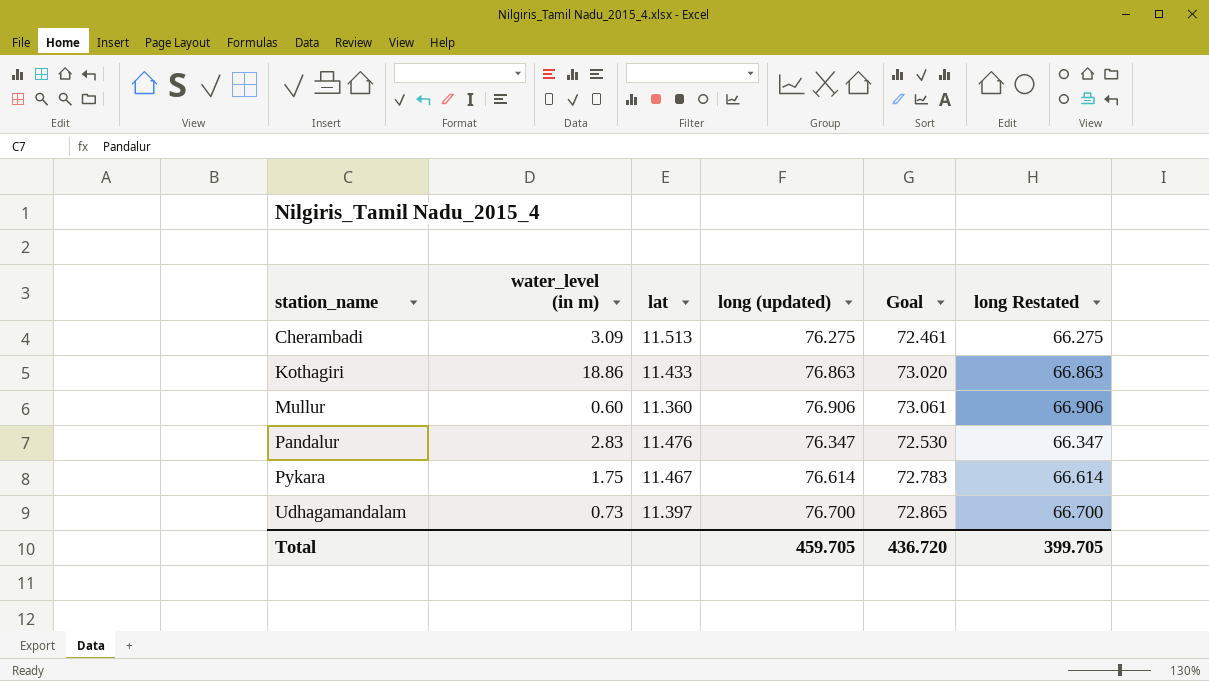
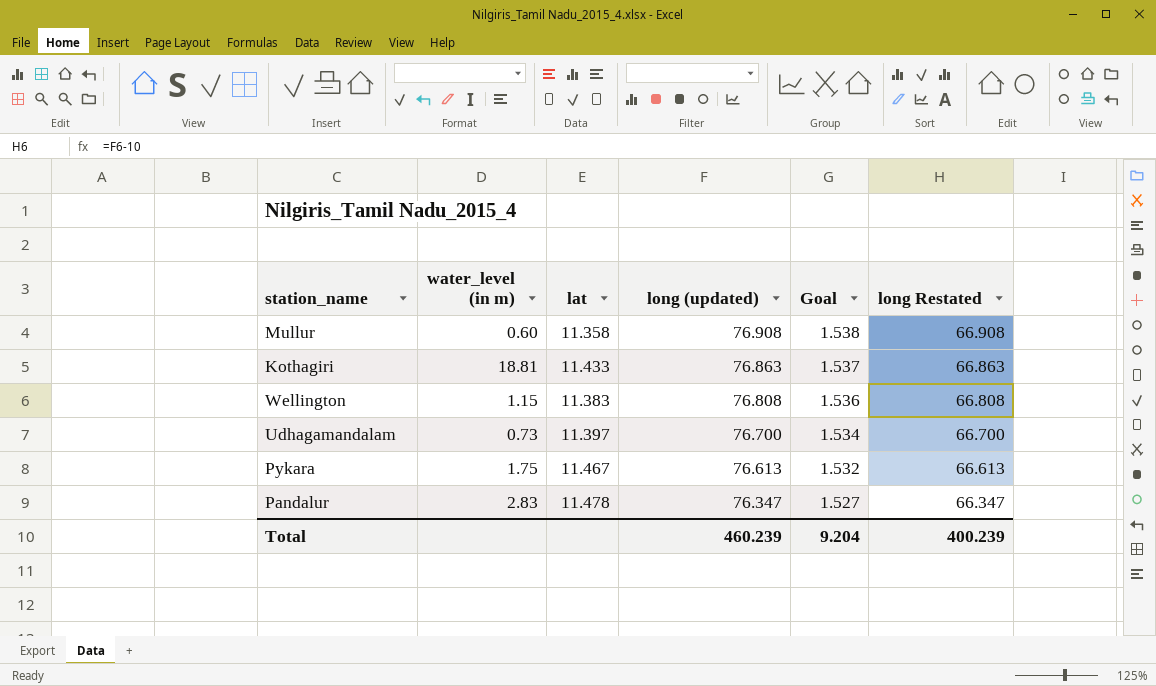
row order: station_name ascending -> long (updated) descending
column Goal | formula: [long (updated)] * 0.95 -> [long (updated)] * 0.02
row Cherambadi: 3.09 | 11.513 | 76.275 | 72.461 | 66.275 -> none
Mullur | lat: 11.360 -> 11.358
Mullur | long (updated): 76.906 -> 76.908
Mullur | long Restated: 66.906 -> 66.908
Kothagiri | water_level (in m): 18.86 -> 18.81
row Wellington: none -> 1.15 | 11.383 | 76.808 | 1.536 | 66.808
Pykara | long (updated): 76.614 -> 76.613
Pykara | long Restated: 66.614 -> 66.613
Pandalur | lat: 11.476 -> 11.478
Total | long (updated): 459.705 -> 460.239
Total | Goal: 436.720 -> 9.204
Total | long Restated: 399.705 -> 400.239

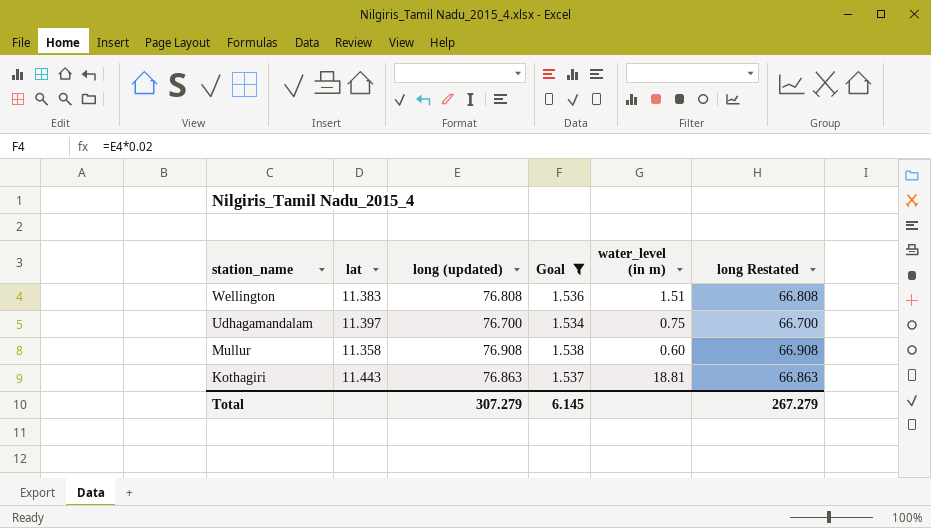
filter: none -> Goal >= 1.534
row order: long (updated) descending -> station_name descending
column water_level (in m) | position: 2 -> 5
Wellington | water_level (in m): 1.15 -> 1.51
Udhagamandalam | water_level (in m): 0.73 -> 0.75
Kothagiri | lat: 11.433 -> 11.443
Total | long (updated): 460.239 -> 307.279
Total | Goal: 9.204 -> 6.145
Total | long Restated: 400.239 -> 267.279

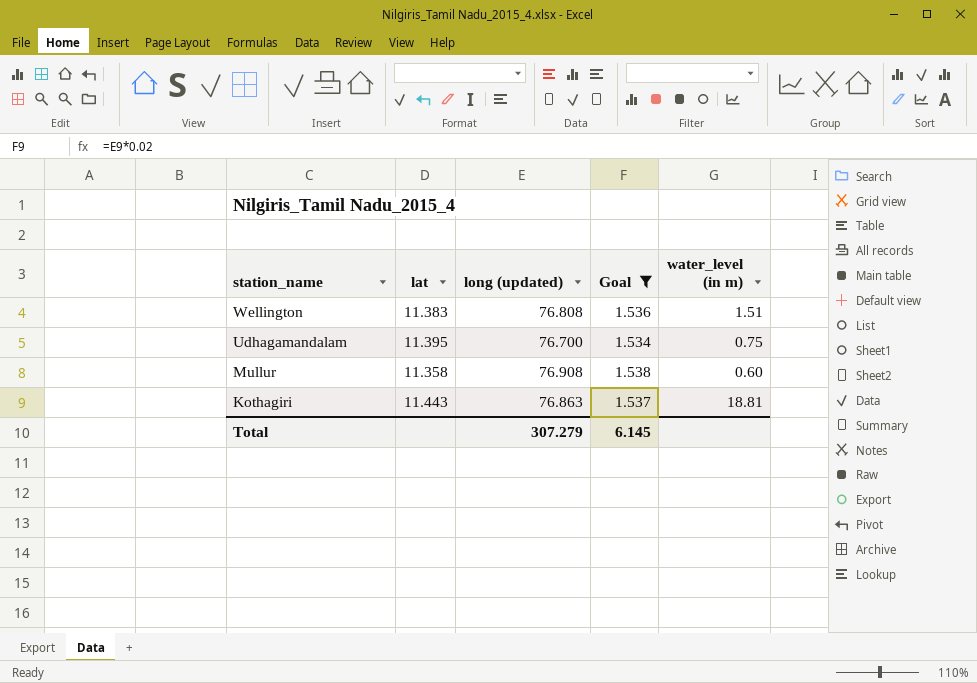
column long Restated | formula: [long (updated)] - 10 -> none
Udhagamandalam | lat: 11.397 -> 11.395

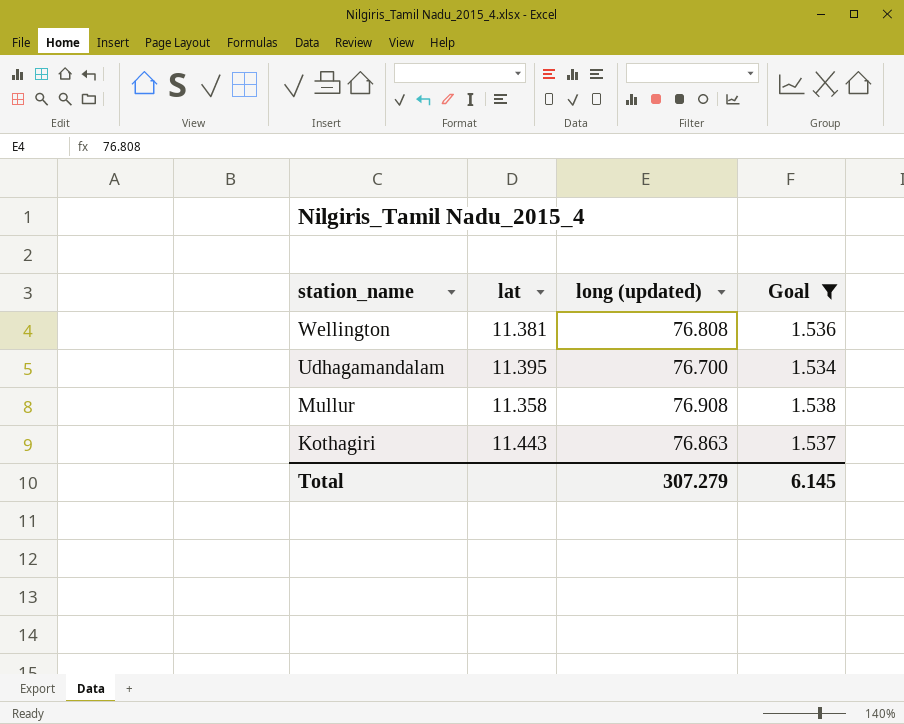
column water_level (in m) | position: 5 -> none
Wellington | lat: 11.383 -> 11.381

